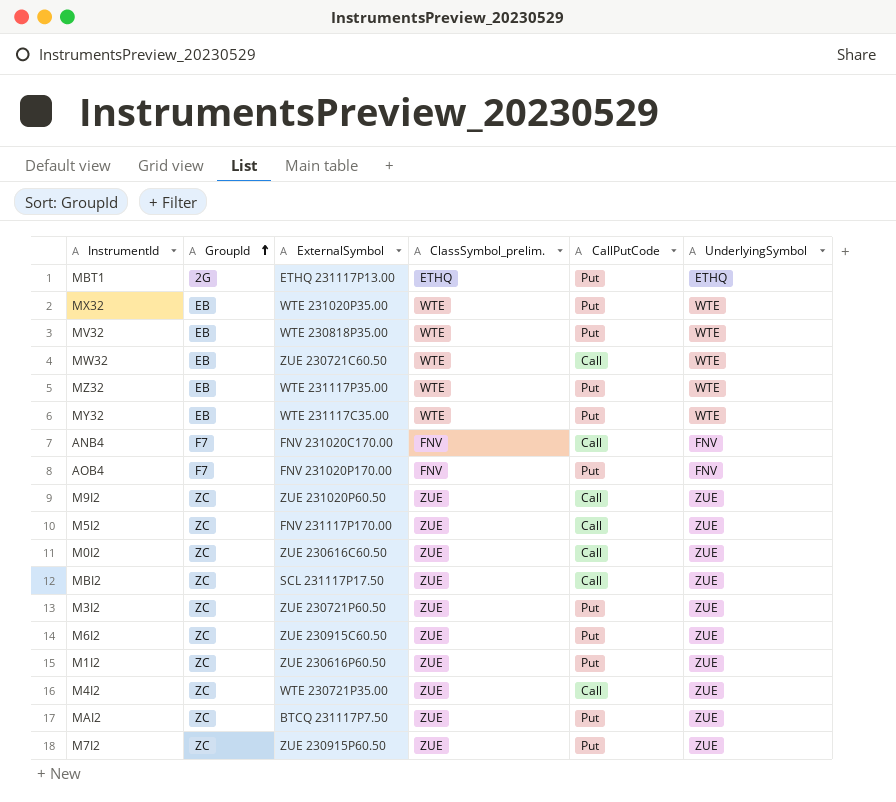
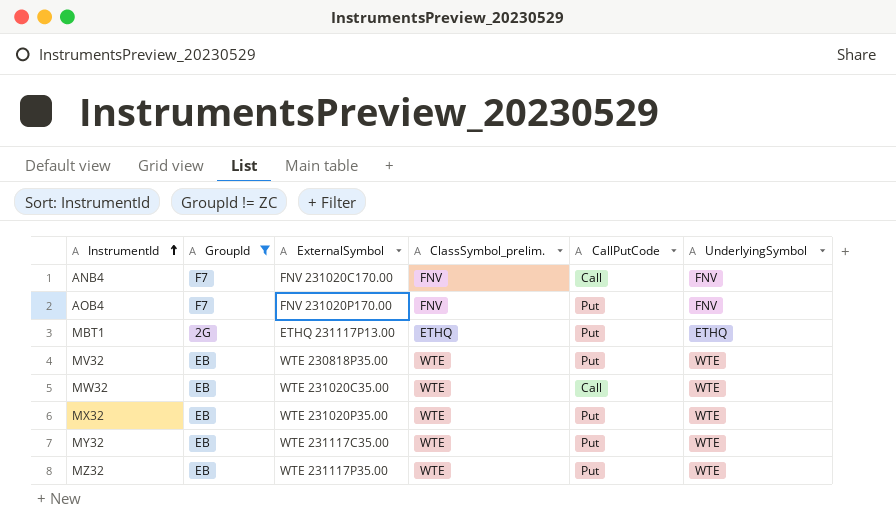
filter: none -> GroupId != ZC
row order: GroupId ascending -> InstrumentId ascending
MW32 | ExternalSymbol: ZUE 230721C60.50 -> WTE 231020C35.00

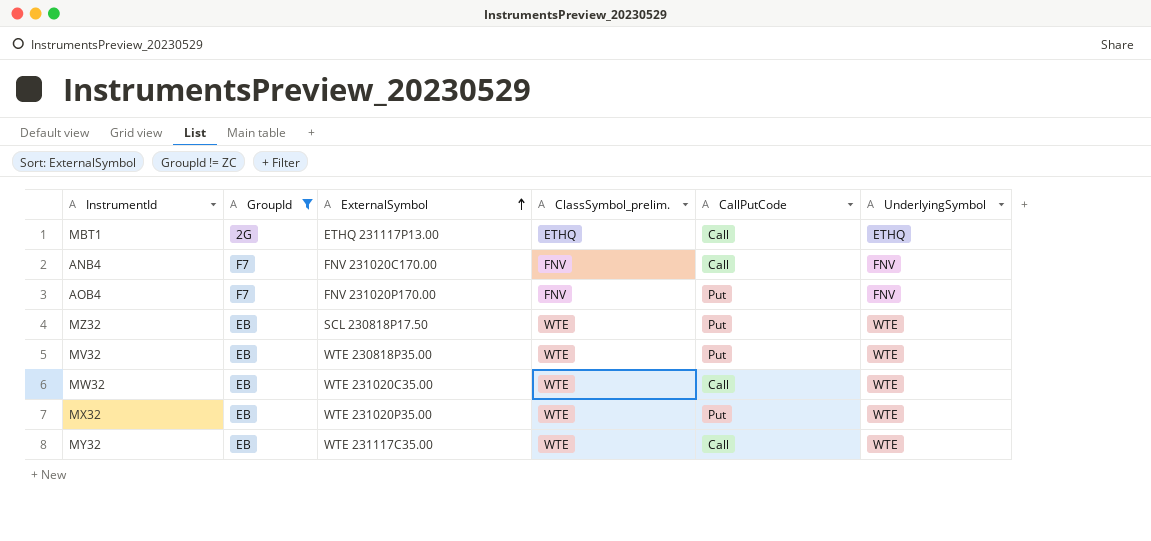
row order: InstrumentId ascending -> ExternalSymbol ascending
MBT1 | CallPutCode: Put -> Call
MZ32 | ExternalSymbol: WTE 231117P35.00 -> SCL 230818P17.50
MY32 | CallPutCode: Put -> Call

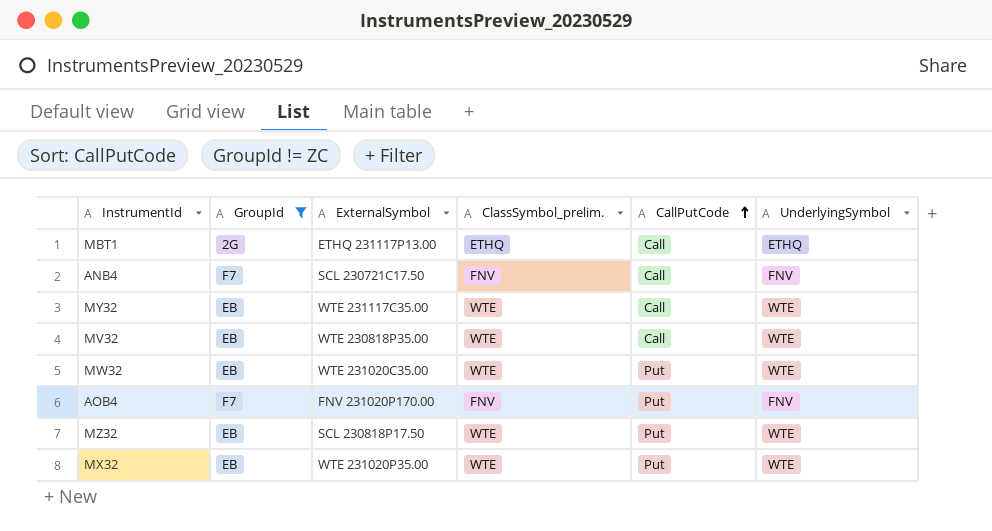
row order: ExternalSymbol ascending -> CallPutCode ascending
ANB4 | ExternalSymbol: FNV 231020C170.00 -> SCL 230721C17.50
MV32 | CallPutCode: Put -> Call
MW32 | CallPutCode: Call -> Put

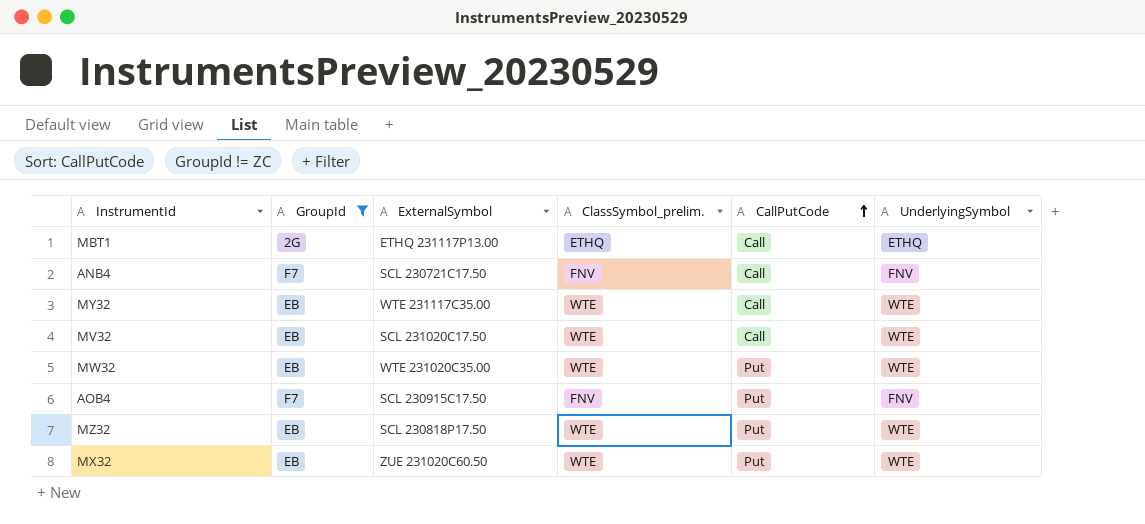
MV32 | ExternalSymbol: WTE 230818P35.00 -> SCL 231020C17.50
AOB4 | ExternalSymbol: FNV 231020P170.00 -> SCL 230915C17.50
MX32 | ExternalSymbol: WTE 231020P35.00 -> ZUE 231020C60.50

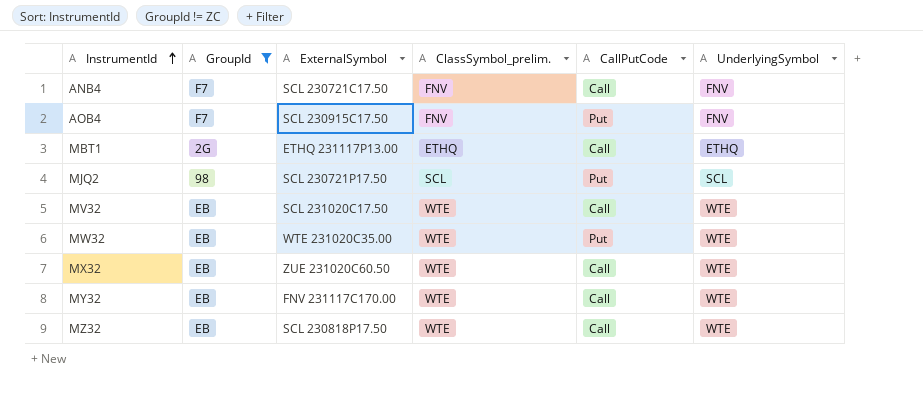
row order: CallPutCode ascending -> InstrumentId ascending
row MJQ2: none -> 98 | SCL 230721P17.50 | SCL | Put | SCL
MX32 | CallPutCode: Put -> Call
MY32 | ExternalSymbol: WTE 231117C35.00 -> FNV 231117C170.00
MZ32 | CallPutCode: Put -> Call

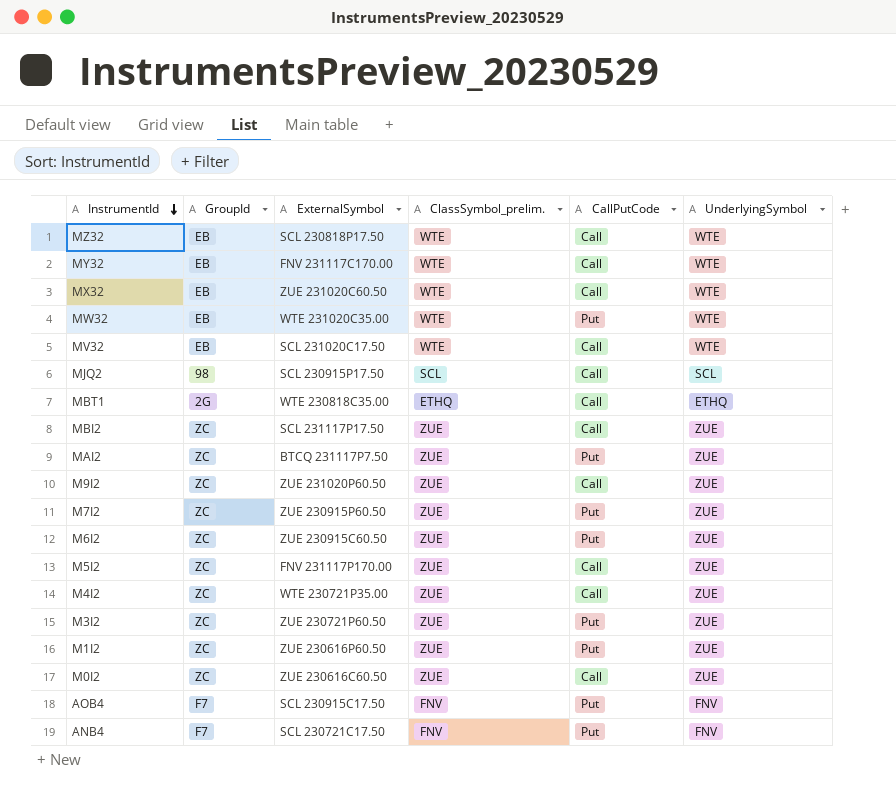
filter: GroupId != ZC -> none
row order: InstrumentId ascending -> InstrumentId descending
MJQ2 | ExternalSymbol: SCL 230721P17.50 -> SCL 230915P17.50
MJQ2 | CallPutCode: Put -> Call
MBT1 | ExternalSymbol: ETHQ 231117P13.00 -> WTE 230818C35.00
ANB4 | CallPutCode: Call -> Put

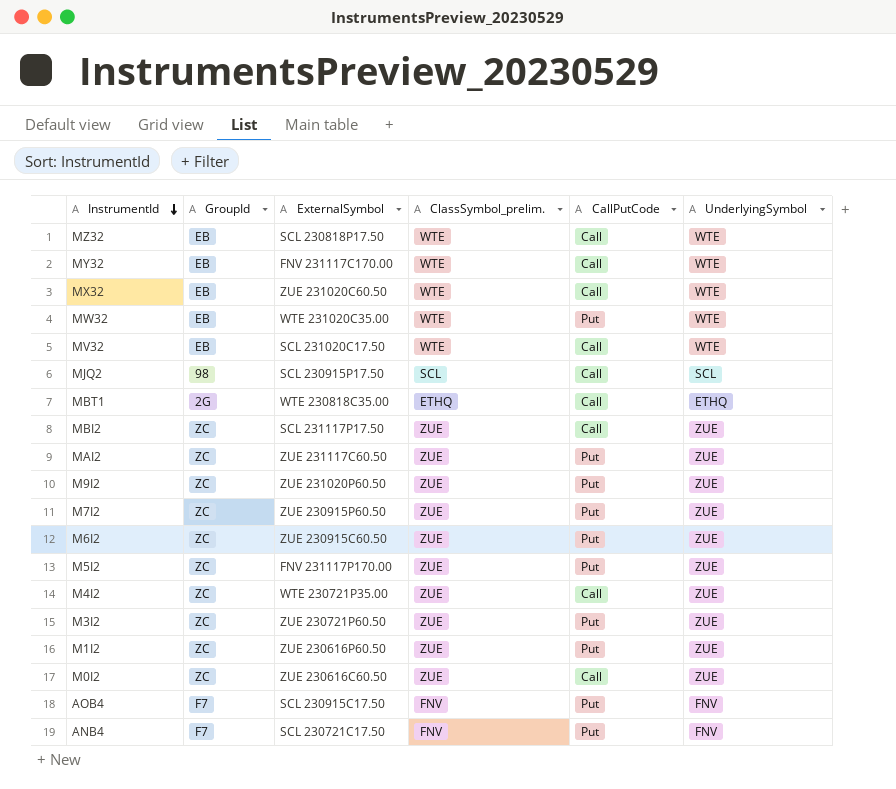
MAI2 | ExternalSymbol: BTCQ 231117P7.50 -> ZUE 231117C60.50
M9I2 | CallPutCode: Call -> Put
M5I2 | CallPutCode: Call -> Put

